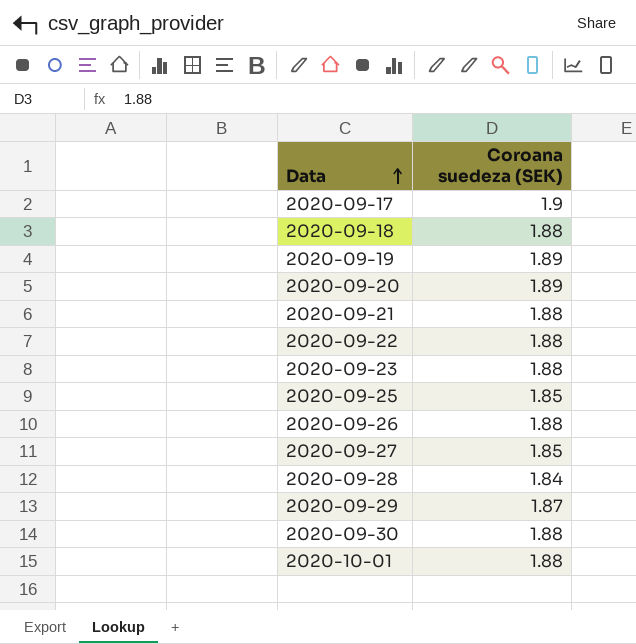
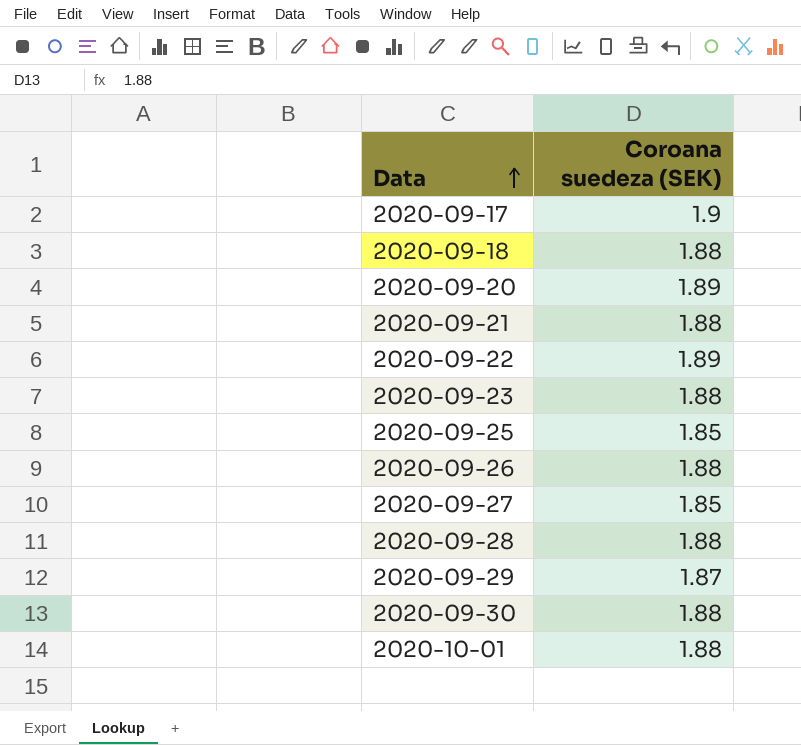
row 2020-09-19: 1.89 -> none
2020-09-22 | Coroana suedeza (SEK): 1.88 -> 1.89
2020-09-28 | Coroana suedeza (SEK): 1.84 -> 1.88

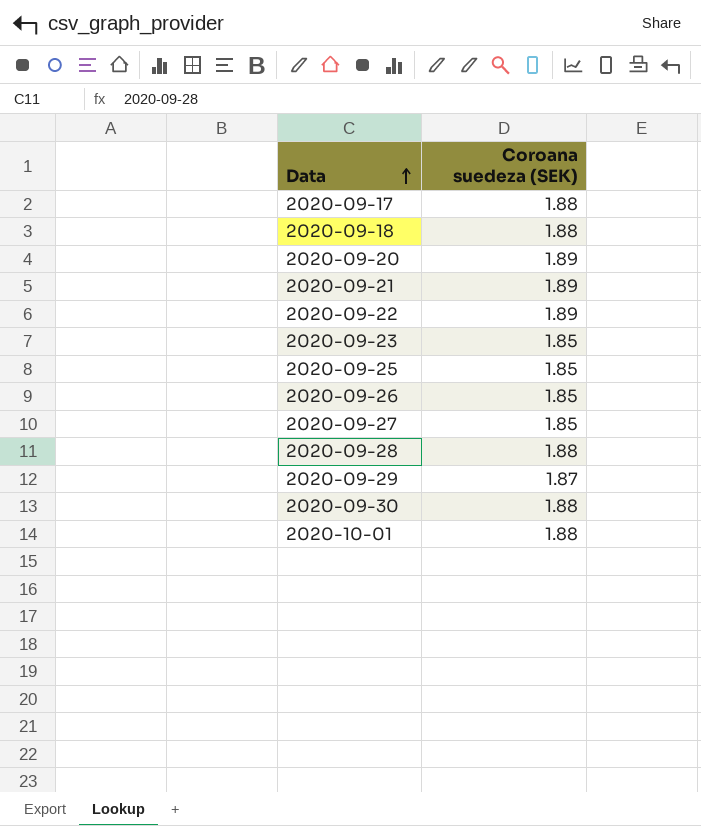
2020-09-17 | Coroana suedeza (SEK): 1.9 -> 1.88
2020-09-21 | Coroana suedeza (SEK): 1.88 -> 1.89
2020-09-23 | Coroana suedeza (SEK): 1.88 -> 1.85
2020-09-26 | Coroana suedeza (SEK): 1.88 -> 1.85

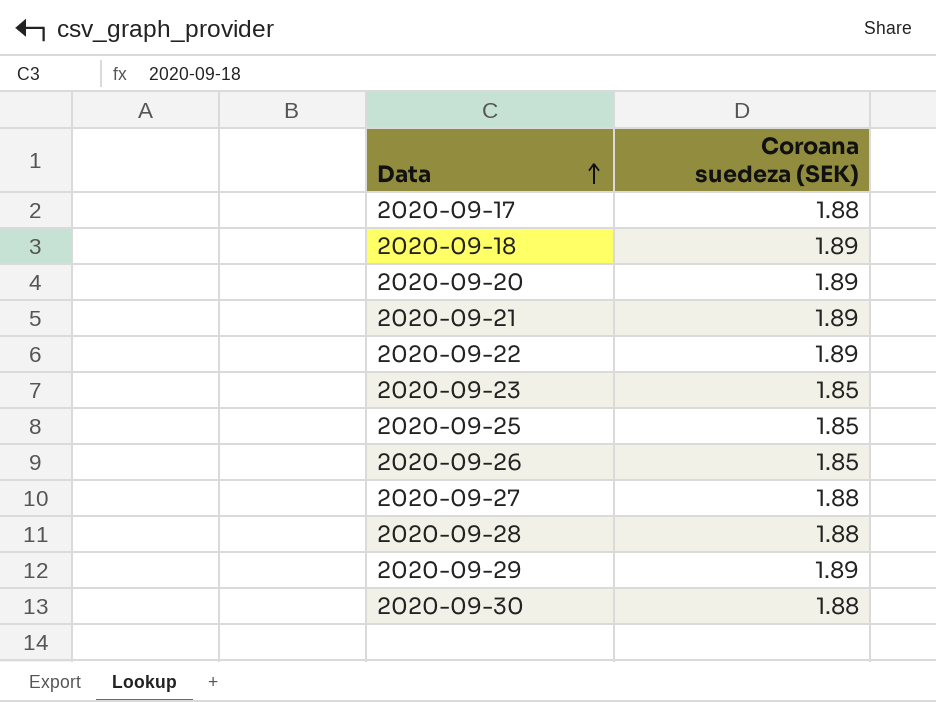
row 2020-10-01: 1.88 -> none
2020-09-18 | Coroana suedeza (SEK): 1.88 -> 1.89
2020-09-27 | Coroana suedeza (SEK): 1.85 -> 1.88
2020-09-29 | Coroana suedeza (SEK): 1.87 -> 1.89

